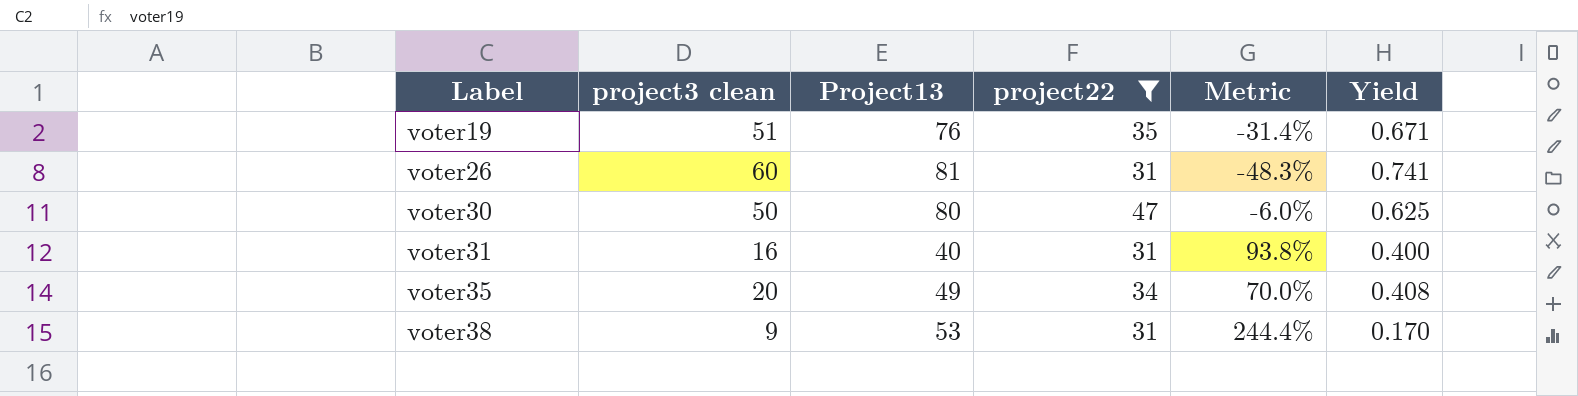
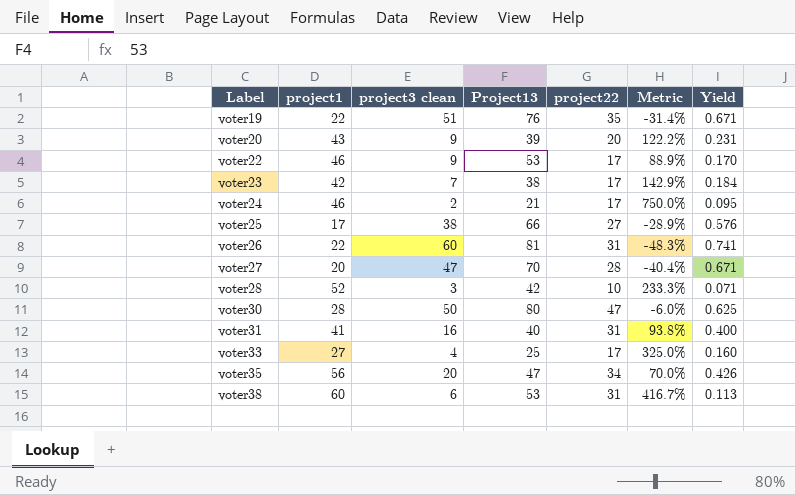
filter: project22 >= 31 -> none
column project1 | position: none -> 2
voter35 | Project13: 49 -> 47
voter35 | Yield: 0.408 -> 0.426
voter38 | project3 clean: 9 -> 6
voter38 | Metric: 244.4% -> 416.7%
voter38 | Yield: 0.170 -> 0.113

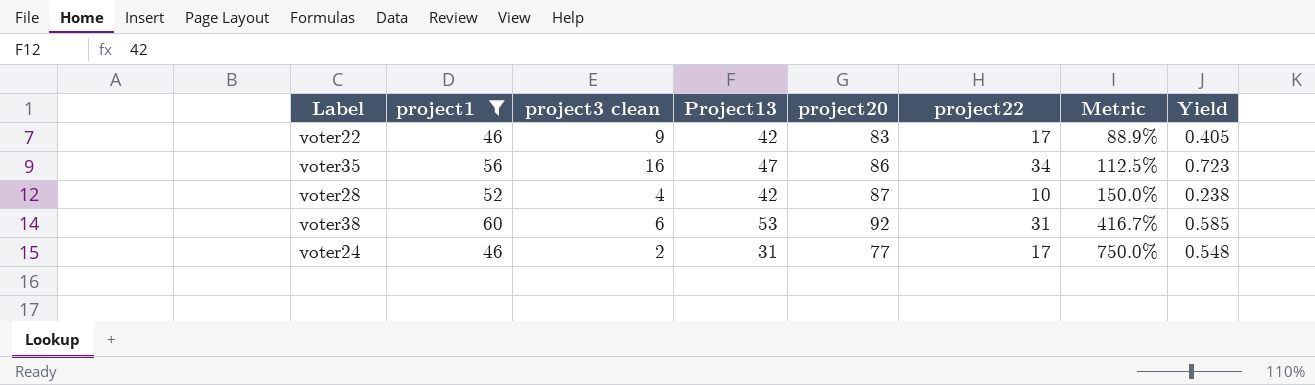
filter: none -> project1 >= 46
row order: Label ascending -> Metric ascending
column project20 | position: none -> 5
column Yield | formula: [project3 clean] / [Project13] -> [project22] / [Project13]
voter22 | Project13: 53 -> 42
voter35 | project3 clean: 20 -> 16
voter35 | Metric: 70.0% -> 112.5%
voter28 | project3 clean: 3 -> 4
voter28 | Metric: 233.3% -> 150.0%
voter24 | Project13: 21 -> 31

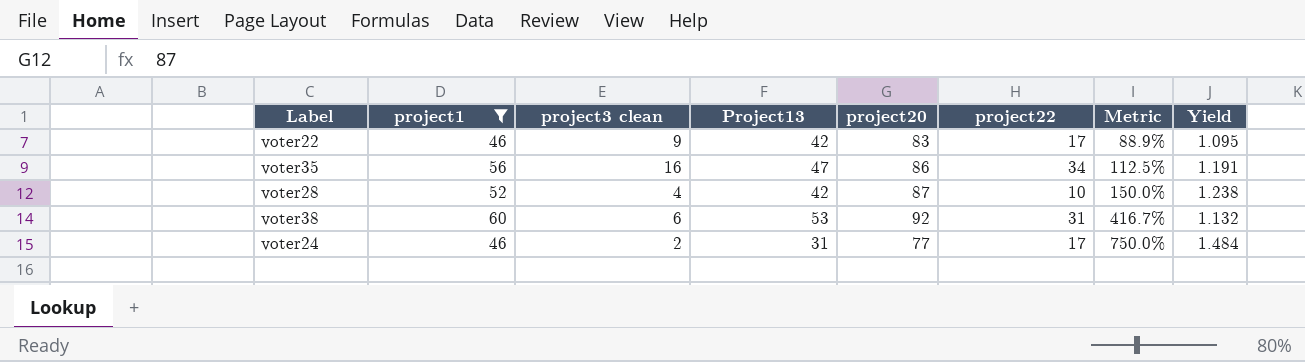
column Yield | formula: [project22] / [Project13] -> [project1] / [Project13]

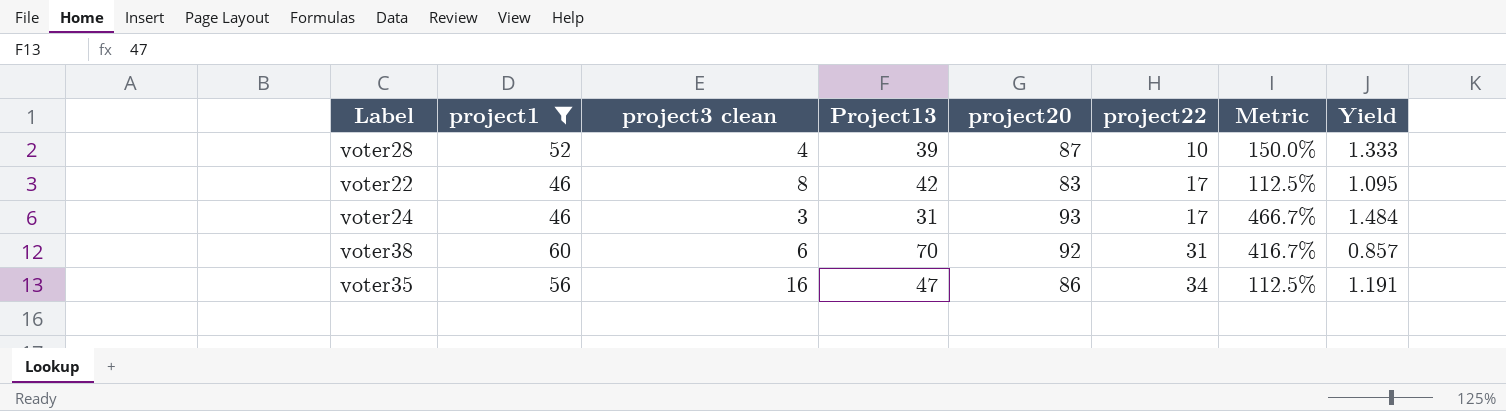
row order: Metric ascending -> project22 ascending
voter28 | Project13: 42 -> 39
voter28 | Yield: 1.238 -> 1.333
voter22 | project3 clean: 9 -> 8
voter22 | Metric: 88.9% -> 112.5%
voter24 | project3 clean: 2 -> 3
voter24 | project20: 77 -> 93
voter24 | Metric: 750.0% -> 466.7%
voter38 | Project13: 53 -> 70
voter38 | Yield: 1.132 -> 0.857

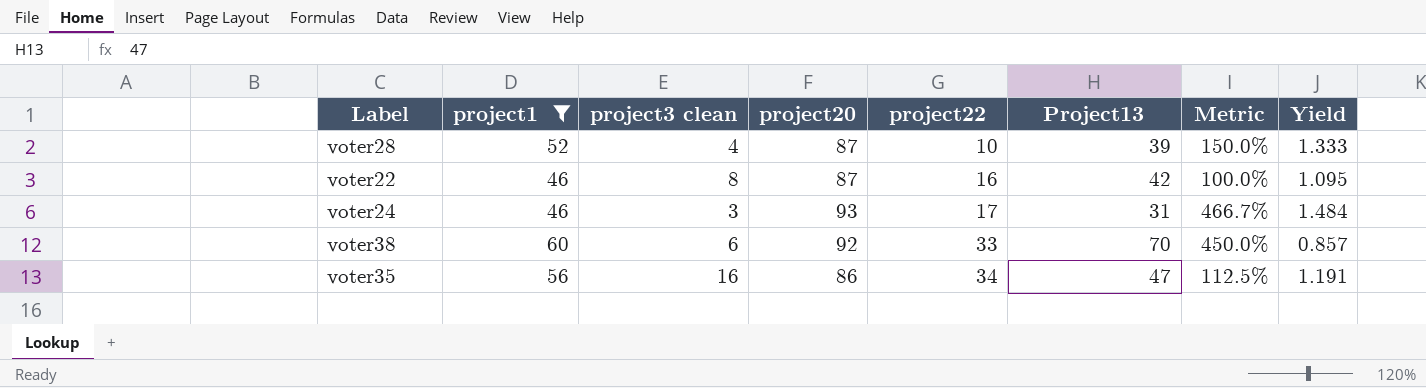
column Project13 | position: 4 -> 6
voter22 | project20: 83 -> 87
voter22 | project22: 17 -> 16
voter22 | Metric: 112.5% -> 100.0%
voter38 | project22: 31 -> 33
voter38 | Metric: 416.7% -> 450.0%

